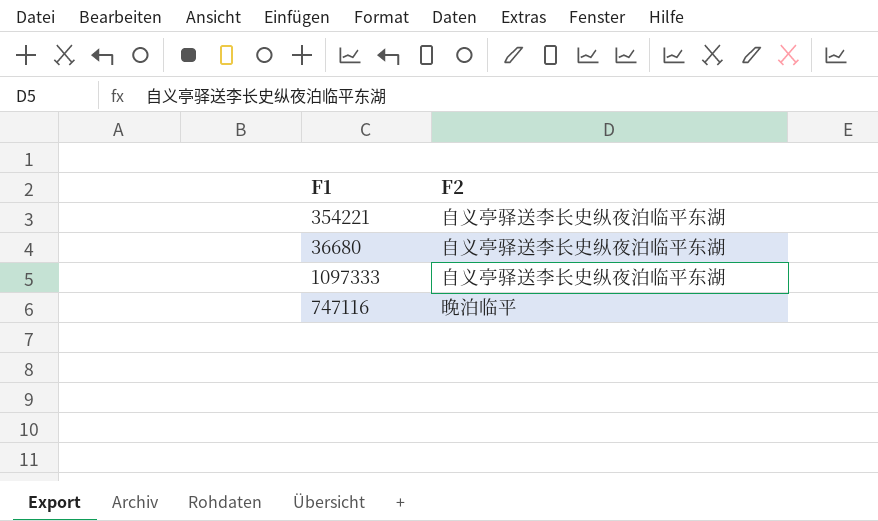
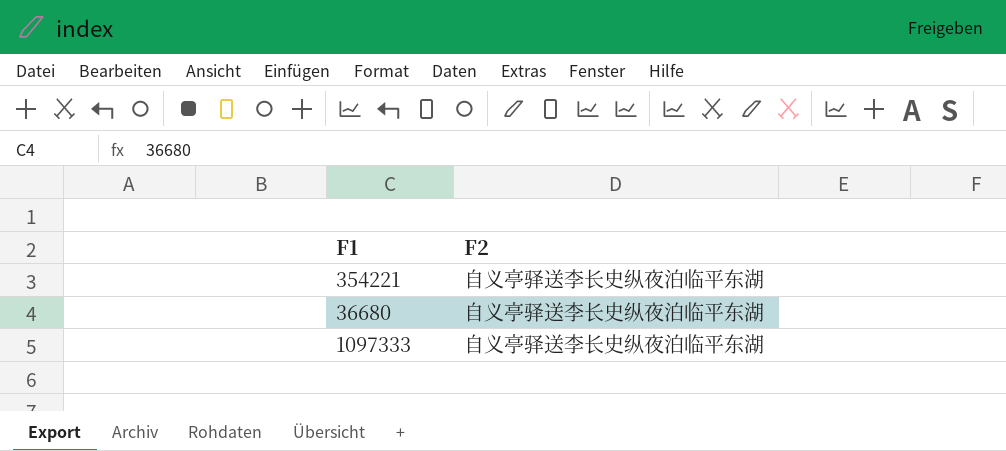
row 747116: 晚泊临平 -> none

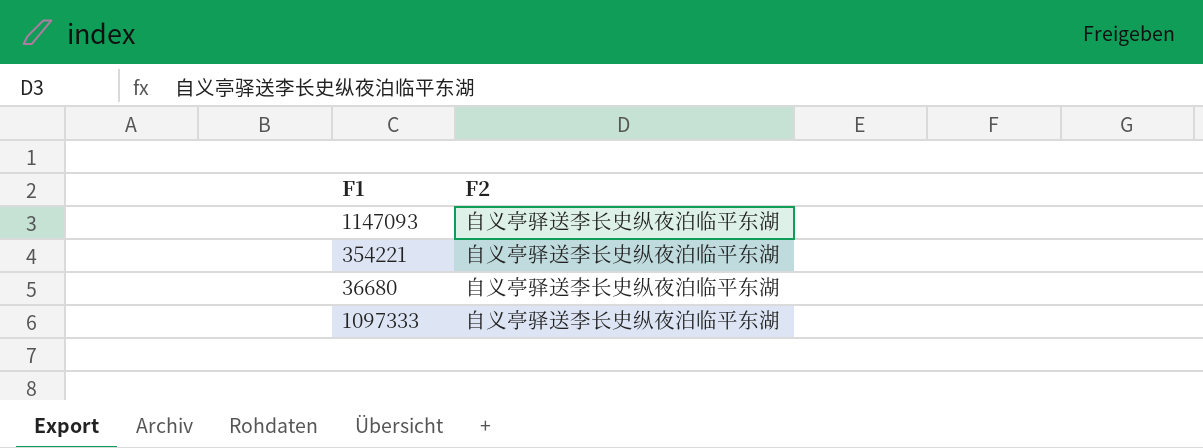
row 1147093: none -> 自义亭驿送李长史纵夜泊临平东湖

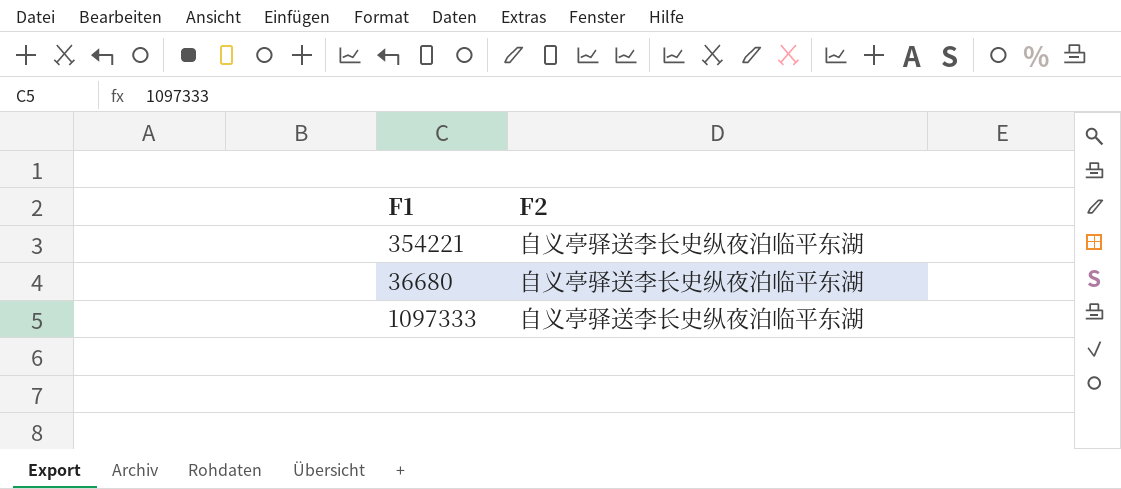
row 1147093: 自义亭驿送李长史纵夜泊临平东湖 -> none

